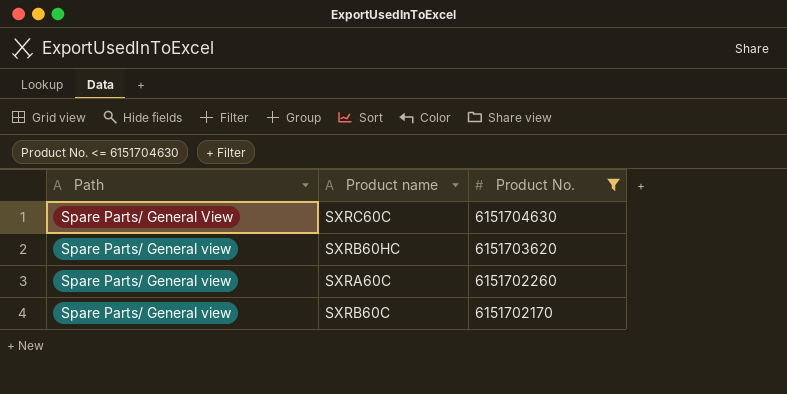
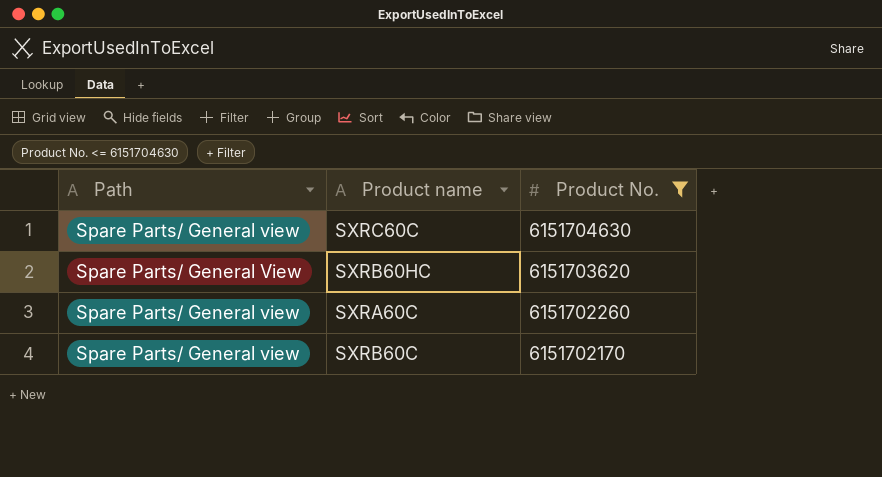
SXRC60C | Path: Spare Parts/ General View -> Spare Parts/ General view
SXRB60HC | Path: Spare Parts/ General view -> Spare Parts/ General View

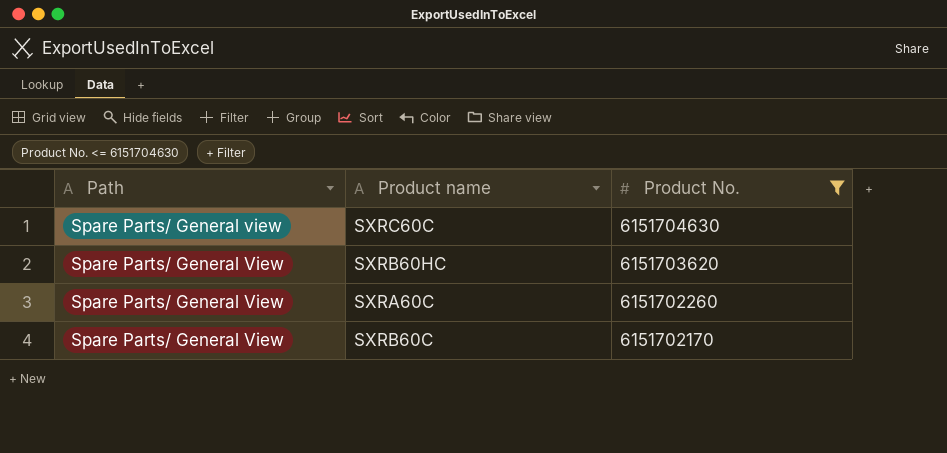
SXRA60C | Path: Spare Parts/ General view -> Spare Parts/ General View
SXRB60C | Path: Spare Parts/ General view -> Spare Parts/ General View

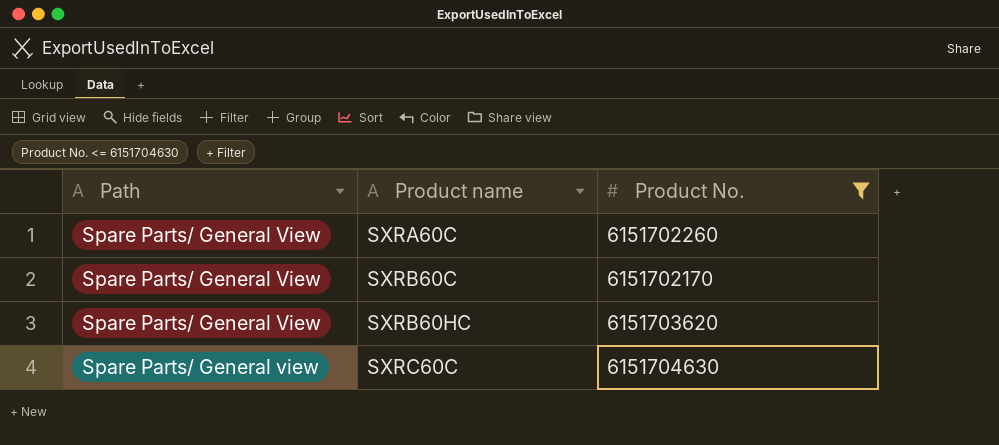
row order: Product No. descending -> Product name ascending

